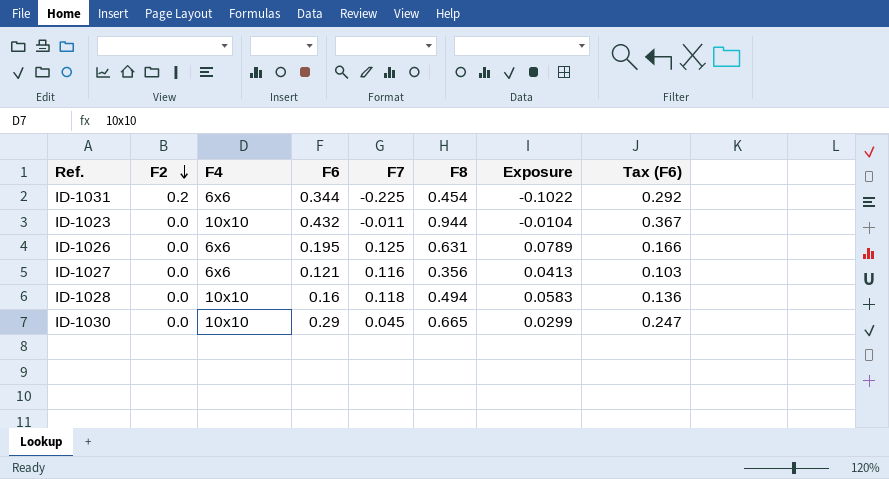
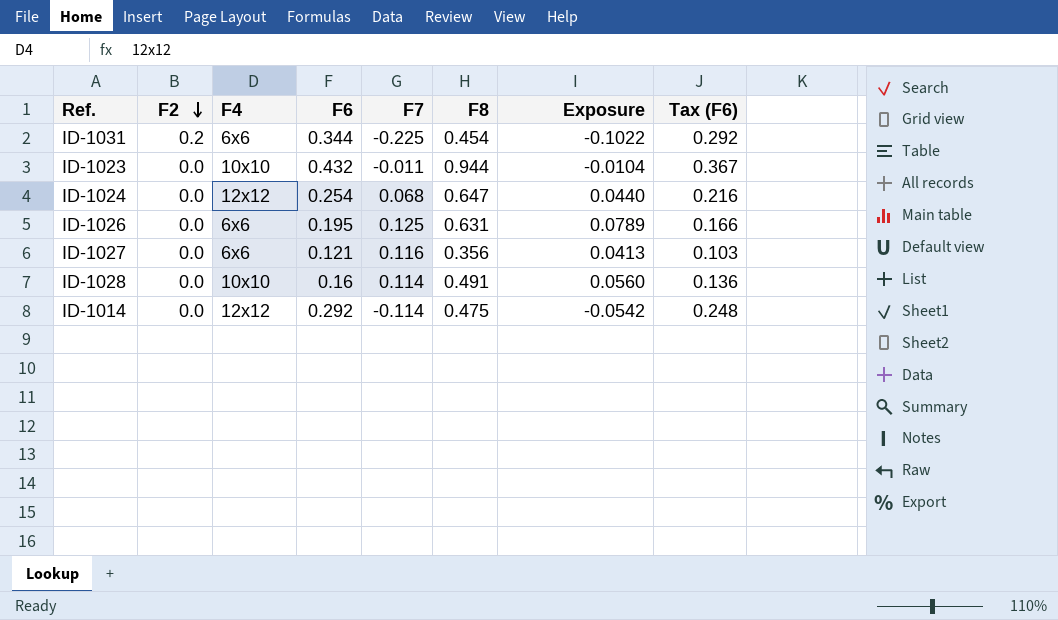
row ID-1030: 0.0 | 10x10 | 0.29 | 0.045 | 0.665 | 0.0299 | 0.247 -> none
row ID-1024: none -> 0.0 | 12x12 | 0.254 | 0.068 | 0.647 | 0.0440 | 0.216
ID-1028 | F7: 0.118 -> 0.114
ID-1028 | F8: 0.494 -> 0.491
ID-1028 | Exposure: 0.0583 -> 0.0560
row ID-1014: none -> 0.0 | 12x12 | 0.292 | -0.114 | 0.475 | -0.0542 | 0.248

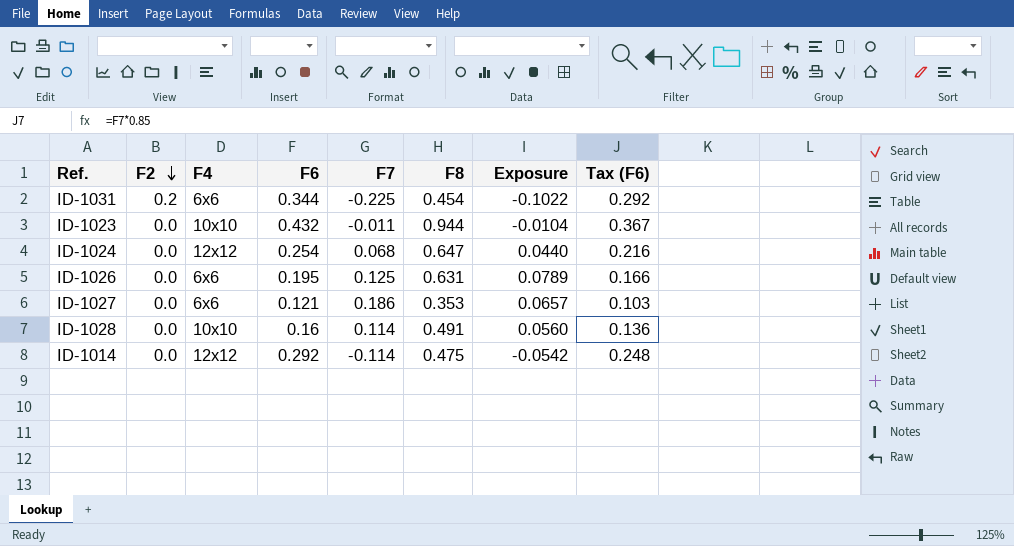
ID-1027 | F7: 0.116 -> 0.186
ID-1027 | F8: 0.356 -> 0.353
ID-1027 | Exposure: 0.0413 -> 0.0657

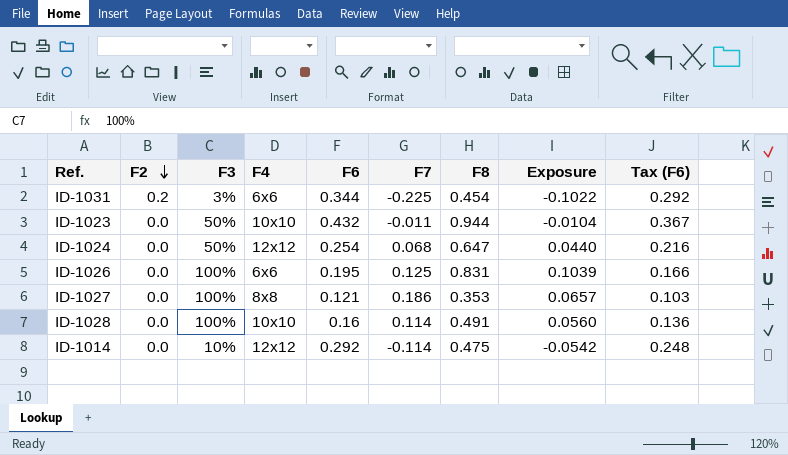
column F3 | position: none -> 3
ID-1026 | F8: 0.631 -> 0.831
ID-1026 | Exposure: 0.0789 -> 0.1039
ID-1027 | F4: 6x6 -> 8x8

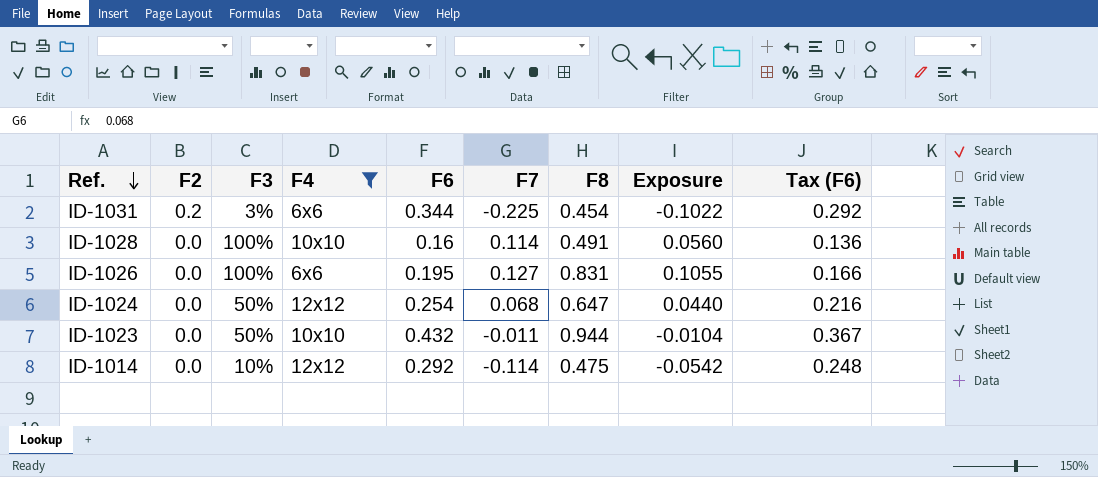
filter: none -> F4 != 8x8
row order: F2 descending -> Ref. descending
ID-1026 | F7: 0.125 -> 0.127
ID-1026 | Exposure: 0.1039 -> 0.1055

